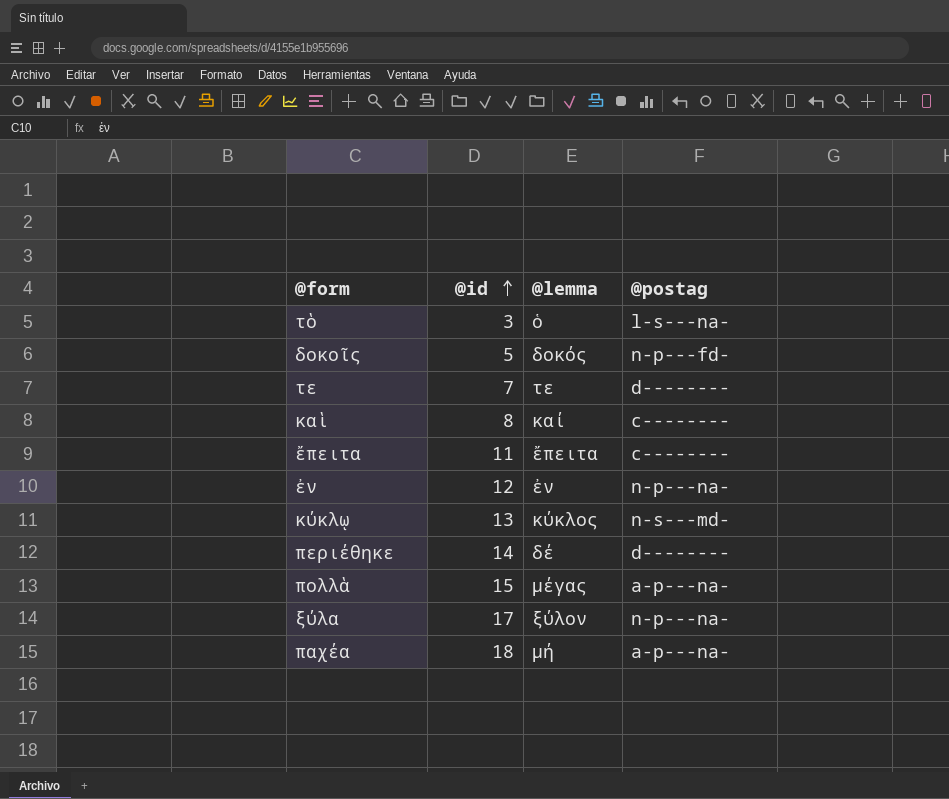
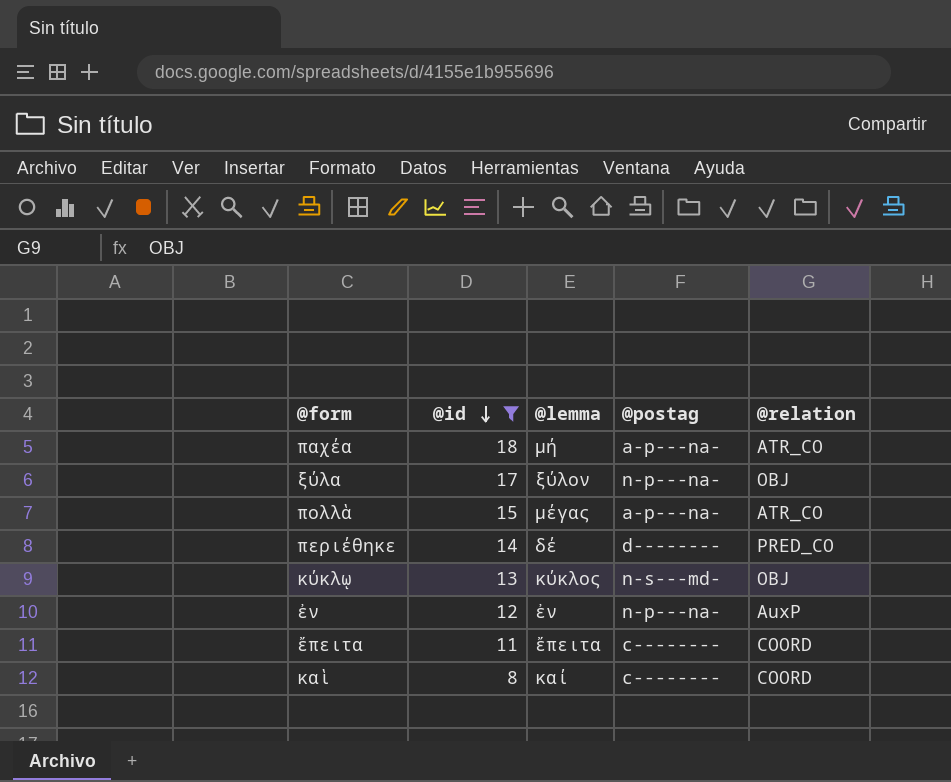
filter: none -> @id >= 8
row order: @id ascending -> @id descending
column @relation | position: none -> 5

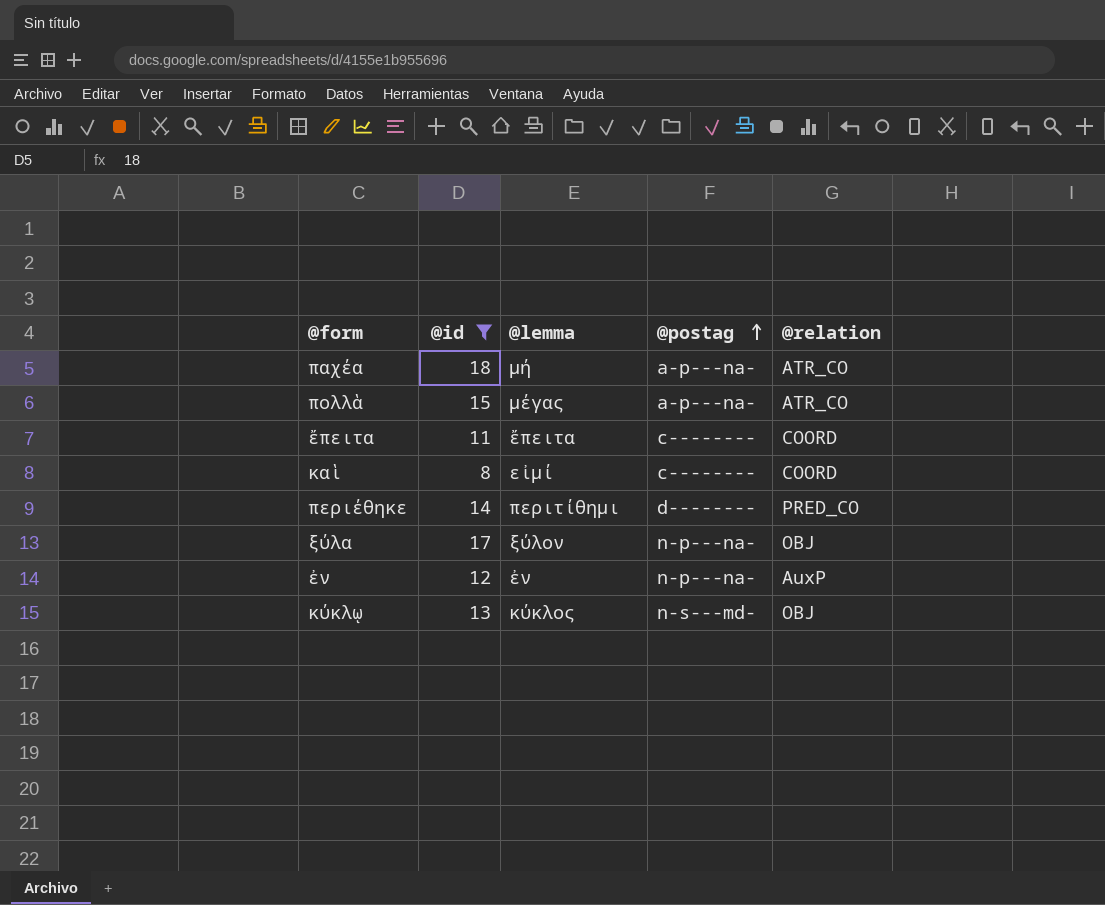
row order: @id descending -> @postag ascending
καὶ | @lemma: καί -> εἰμί
περιέθηκε | @lemma: δέ -> περιτίθημι

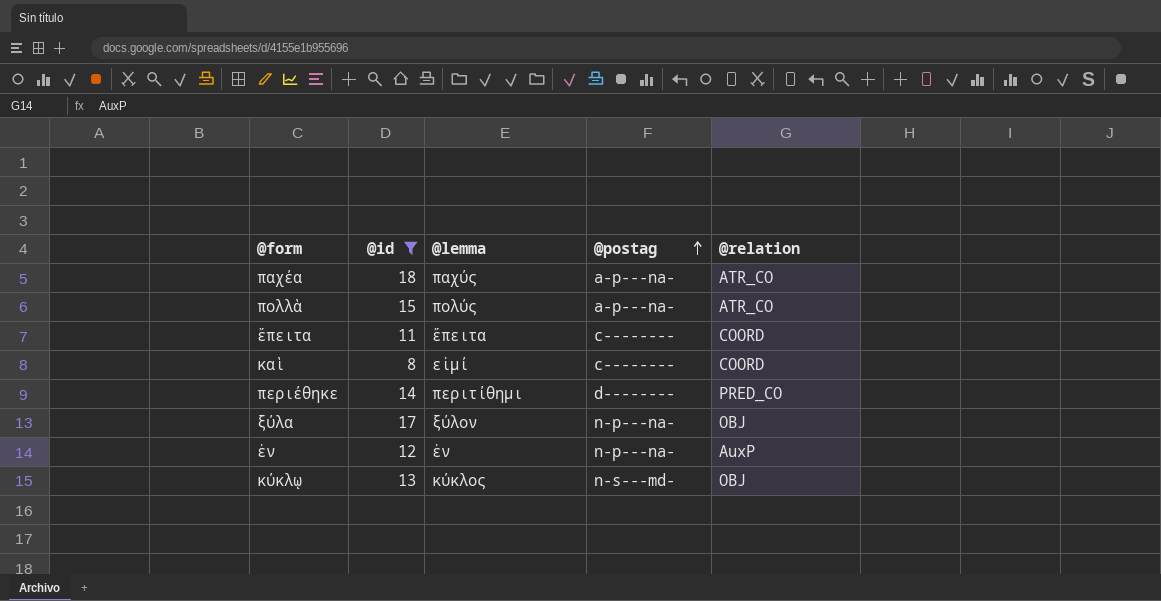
παχέα | @lemma: μή -> παχύς
πολλὰ | @lemma: μέγας -> πολύς

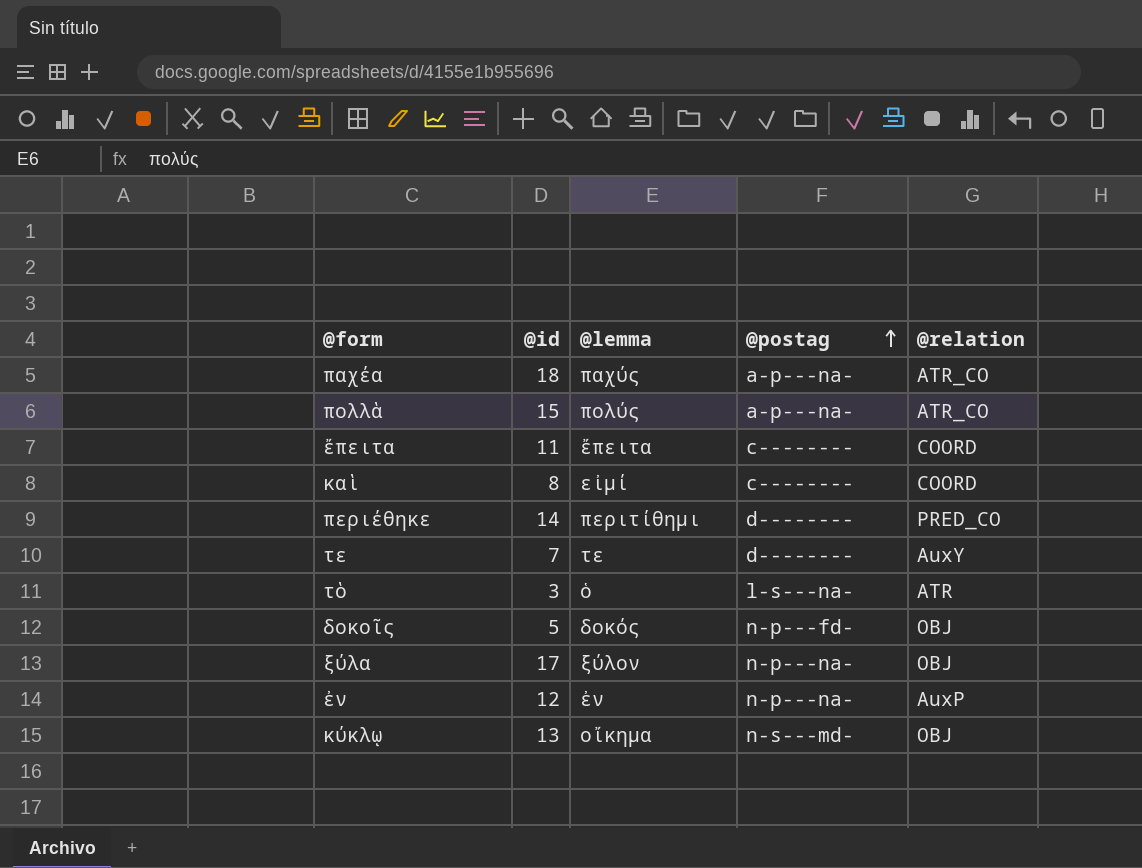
filter: @id >= 8 -> none
κύκλῳ | @lemma: κύκλος -> οἴκημα

